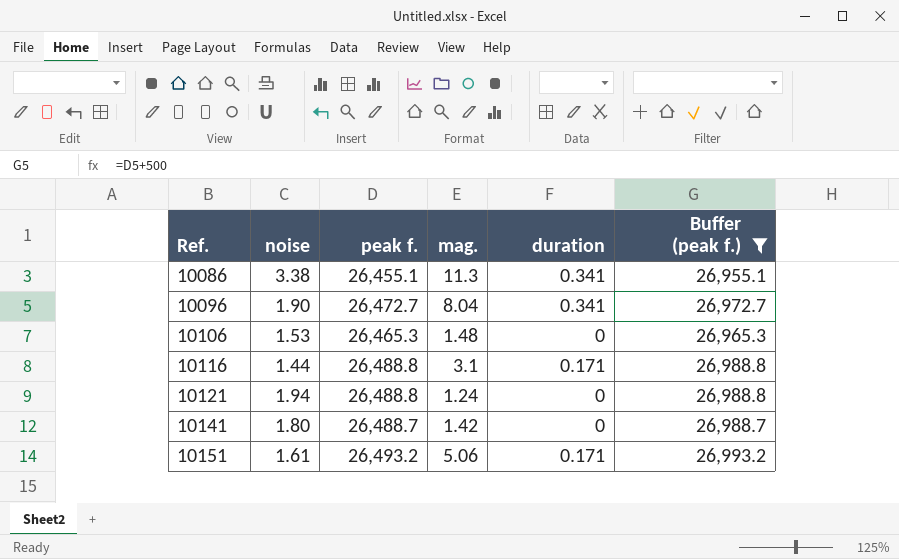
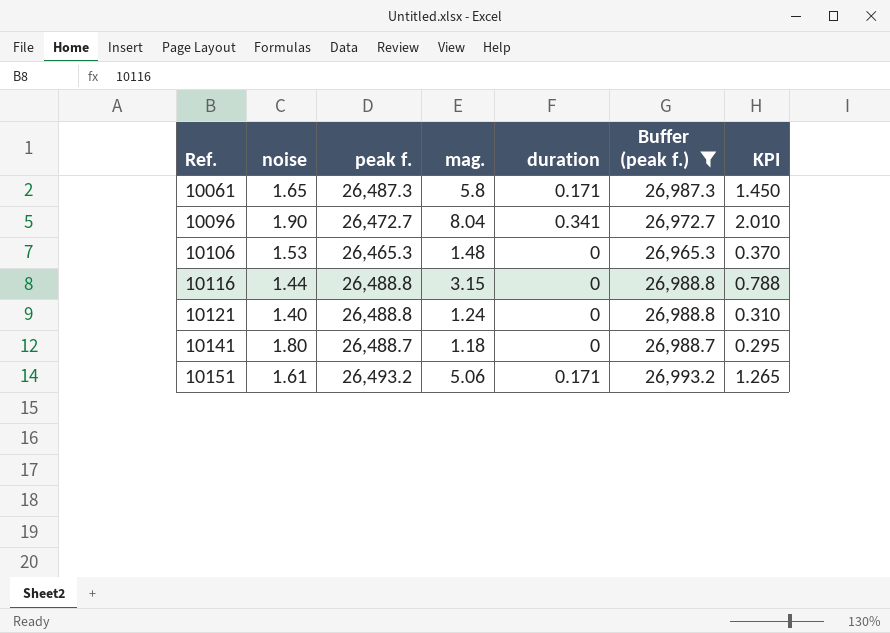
column KPI | formula: none -> [mag.] * 0.25
row 10086: 3.38 | 26,455.1 | 11.3 | 0.341 | 26,955.1 -> none
row 10061: none -> 1.65 | 26,487.3 | 5.8 | 0.171 | 26,987.3 | 1.450
10116 | mag.: 3.1 -> 3.15
10116 | duration: 0.171 -> 0
10121 | noise: 1.94 -> 1.40
10141 | mag.: 1.42 -> 1.18

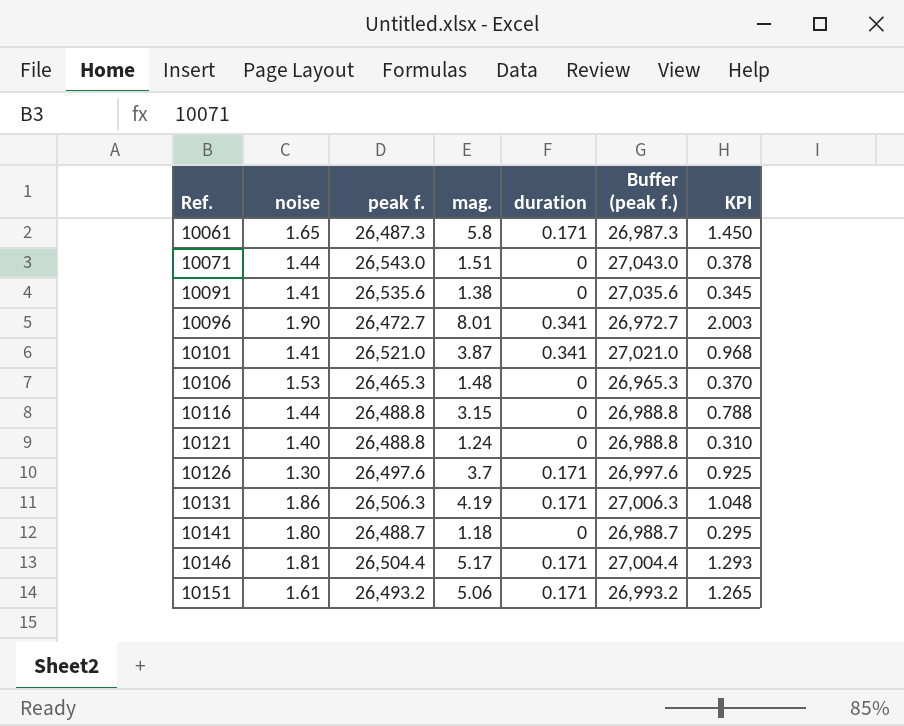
filter: Buffer (peak f.) <= 26,993.2 -> none
10096 | mag.: 8.04 -> 8.01
10096 | KPI: 2.010 -> 2.003

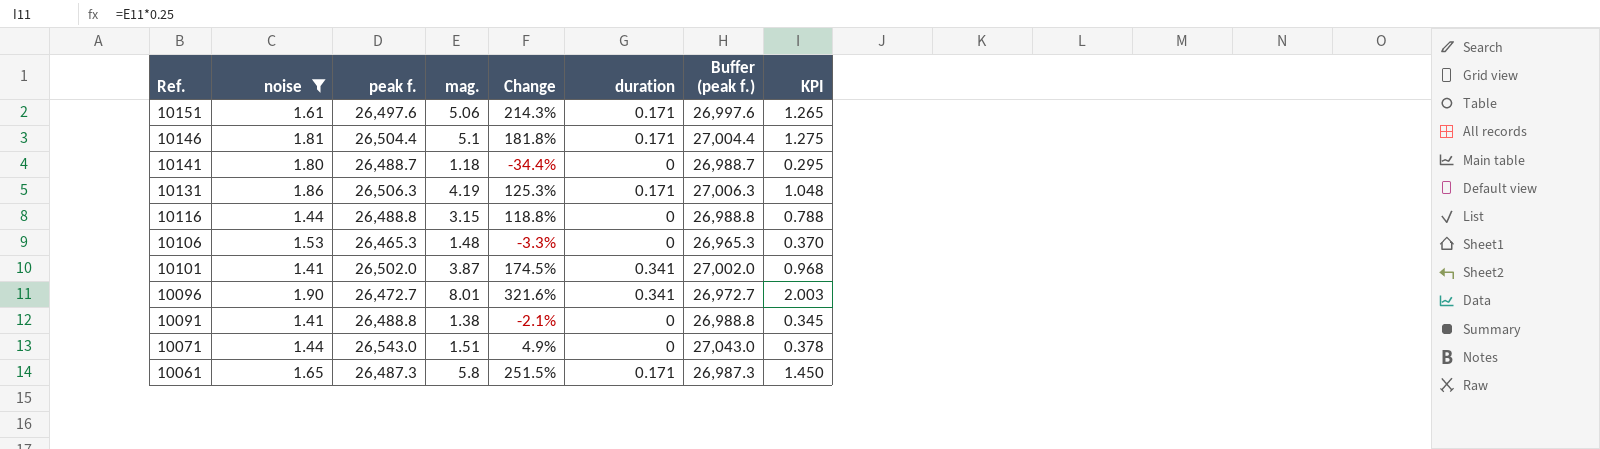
filter: none -> noise >= 1.41
row order: Ref. ascending -> Ref. descending
column Change | formula: none -> ([mag.] - [noise]) / [noise]
10151 | peak f.: 26,493.2 -> 26,497.6
10151 | Buffer (peak f.): 26,993.2 -> 26,997.6
10146 | mag.: 5.17 -> 5.1
10146 | KPI: 1.293 -> 1.275
10101 | peak f.: 26,521.0 -> 26,502.0
10101 | Buffer (peak f.): 27,021.0 -> 27,002.0
10091 | peak f.: 26,535.6 -> 26,488.8
10091 | Buffer (peak f.): 27,035.6 -> 26,988.8

